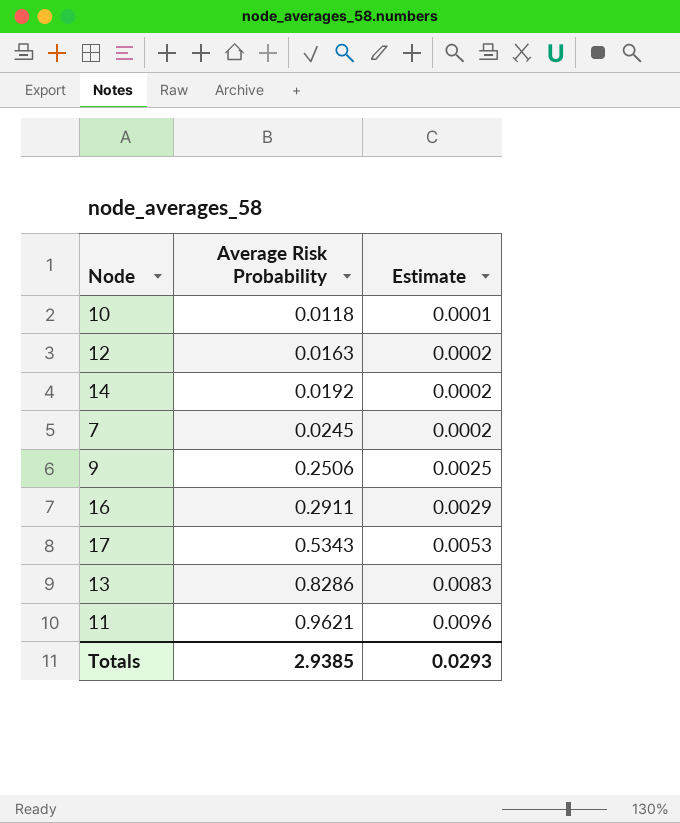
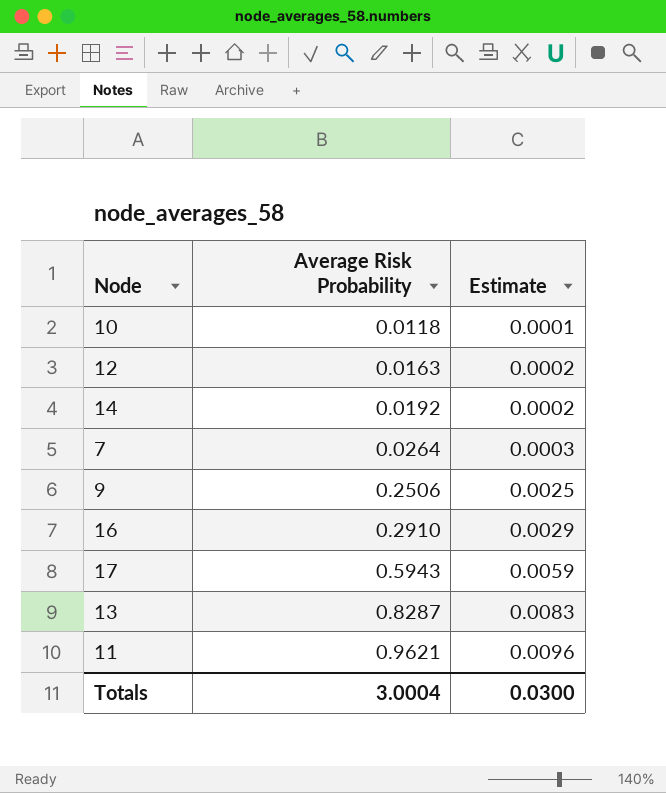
7 | Average Risk Probability: 0.0245 -> 0.0264
7 | Estimate: 0.0002 -> 0.0003
16 | Average Risk Probability: 0.2911 -> 0.2910
17 | Average Risk Probability: 0.5343 -> 0.5943
17 | Estimate: 0.0053 -> 0.0059
13 | Average Risk Probability: 0.8286 -> 0.8287
Totals | Average Risk Probability: 2.9385 -> 3.0004
Totals | Estimate: 0.0293 -> 0.0300

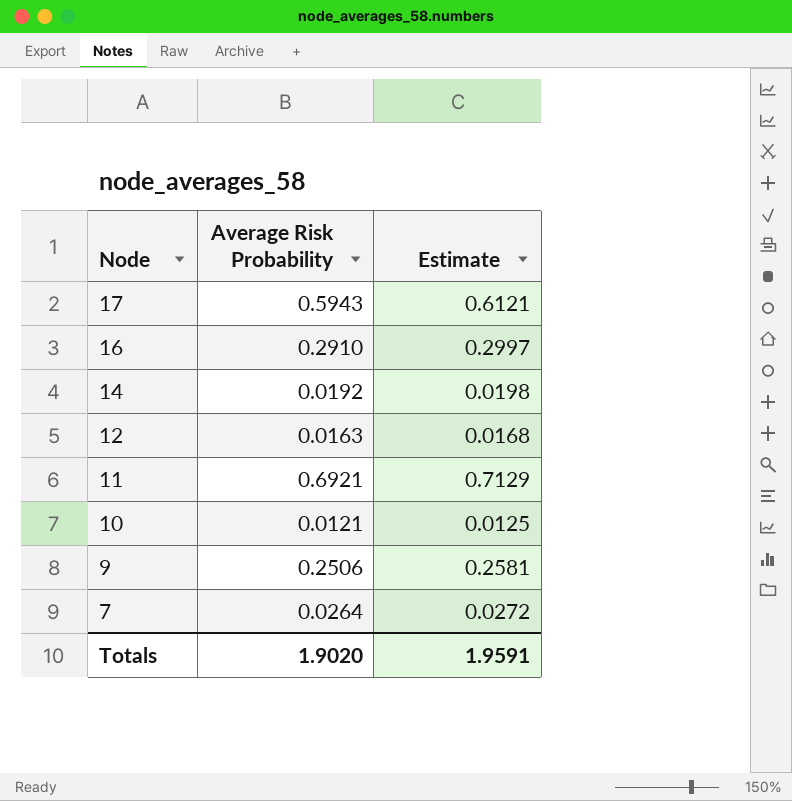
row order: Average Risk Probability ascending -> Node descending
column Estimate | formula: [Average Risk Probability] * 0.01 -> [Average Risk Probability] * 1.03
row 13: 0.8287 | 0.0083 -> none
11 | Average Risk Probability: 0.9621 -> 0.6921
10 | Average Risk Probability: 0.0118 -> 0.0121
Totals | Average Risk Probability: 3.0004 -> 1.9020
Totals | Estimate: 0.0300 -> 1.9591

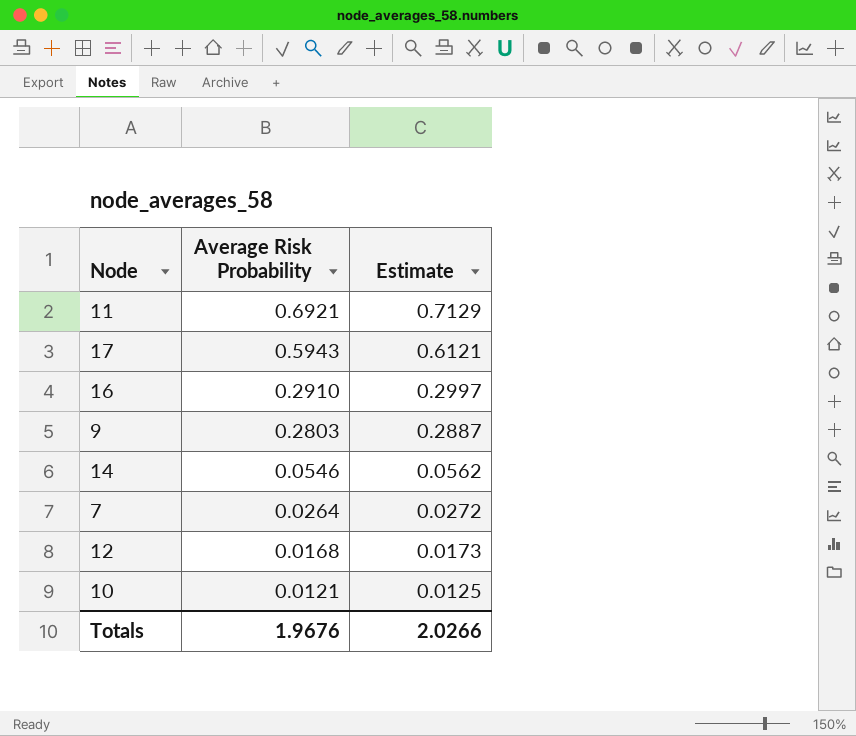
row order: Node descending -> Average Risk Probability descending
9 | Average Risk Probability: 0.2506 -> 0.2803
9 | Estimate: 0.2581 -> 0.2887
14 | Average Risk Probability: 0.0192 -> 0.0546
14 | Estimate: 0.0198 -> 0.0562
12 | Average Risk Probability: 0.0163 -> 0.0168
12 | Estimate: 0.0168 -> 0.0173
Totals | Average Risk Probability: 1.9020 -> 1.9676
Totals | Estimate: 1.9591 -> 2.0266

